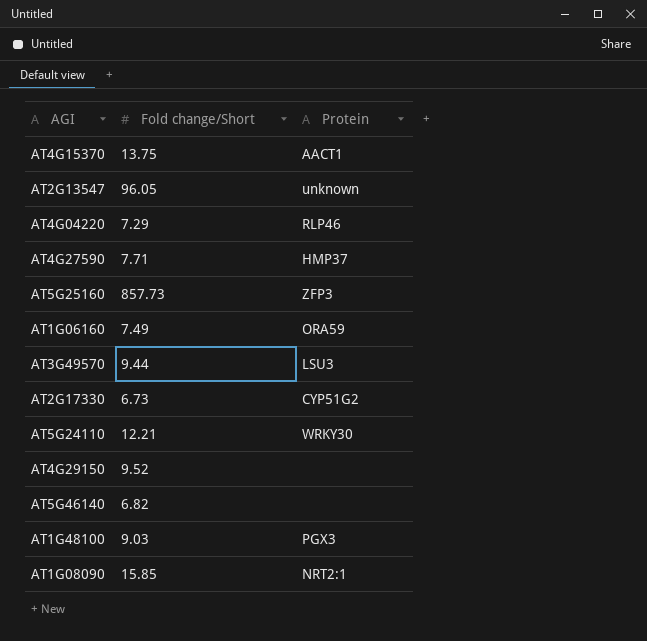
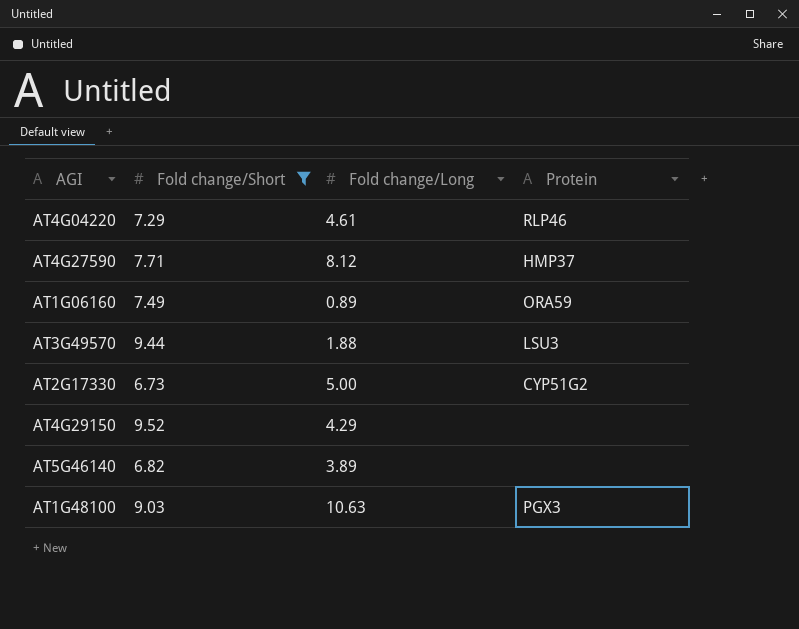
filter: none -> Fold change/Short <= 9.52
column Fold change/Long | position: none -> 3

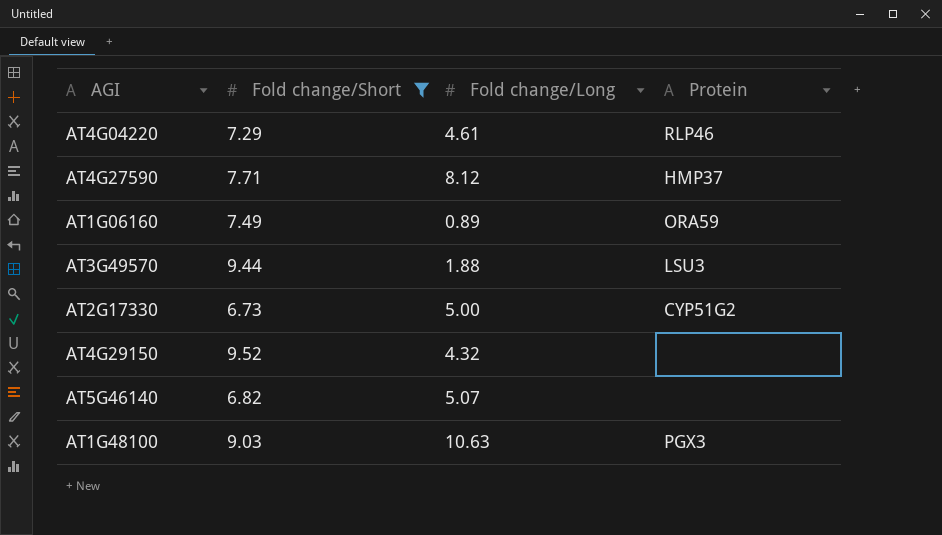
AT4G29150 | Fold change/Long: 4.29 -> 4.32
AT5G46140 | Fold change/Long: 3.89 -> 5.07

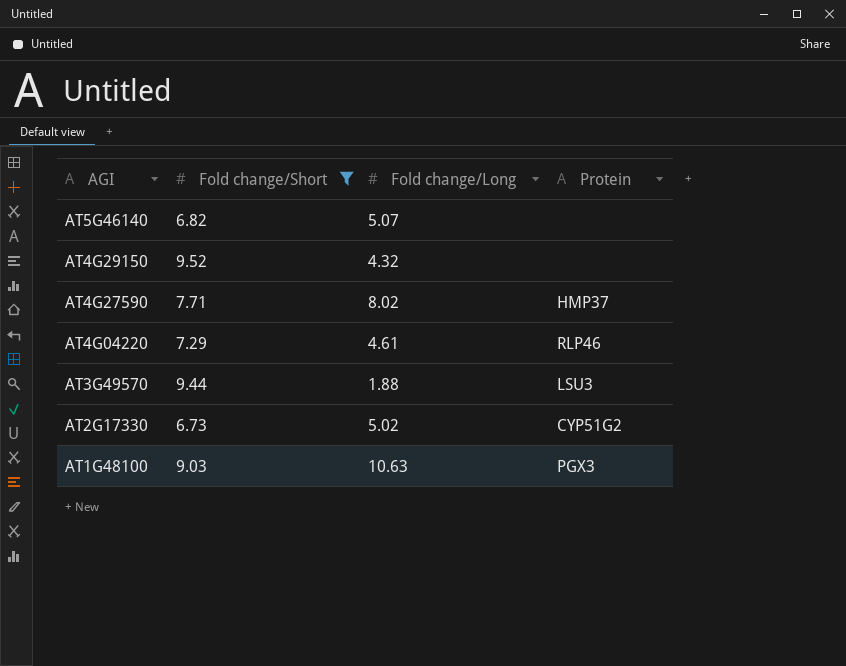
row order: none -> AGI descending
row AT1G06160: 7.49 | 0.89 | ORA59 -> none
AT4G27590 | Fold change/Long: 8.12 -> 8.02
AT2G17330 | Fold change/Long: 5.00 -> 5.02

